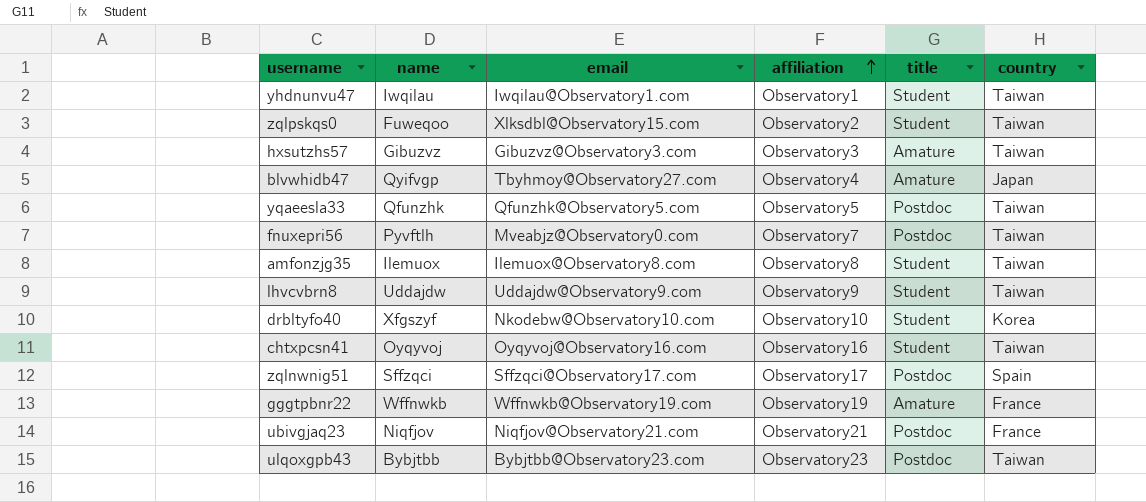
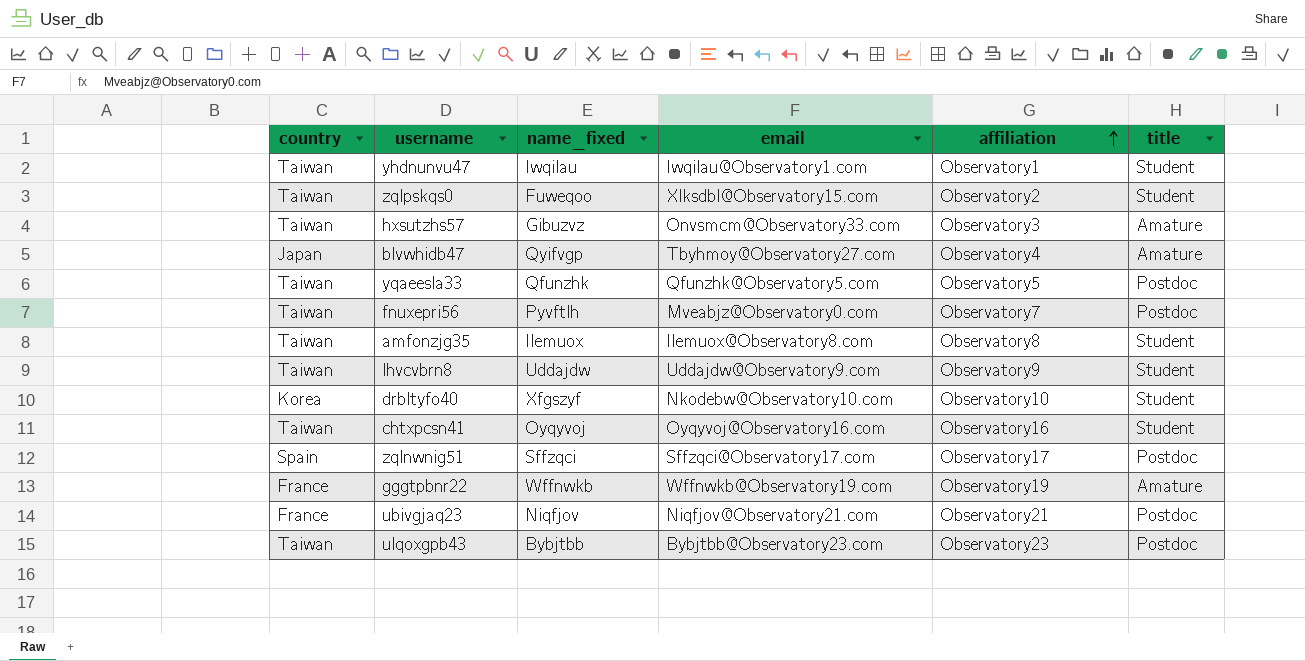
column country | position: 6 -> 1
column name: name -> name_fixed
hxsutzhs57 | email: Gibuzvz@Observatory3.com -> Onvsmcm@Observatory33.com

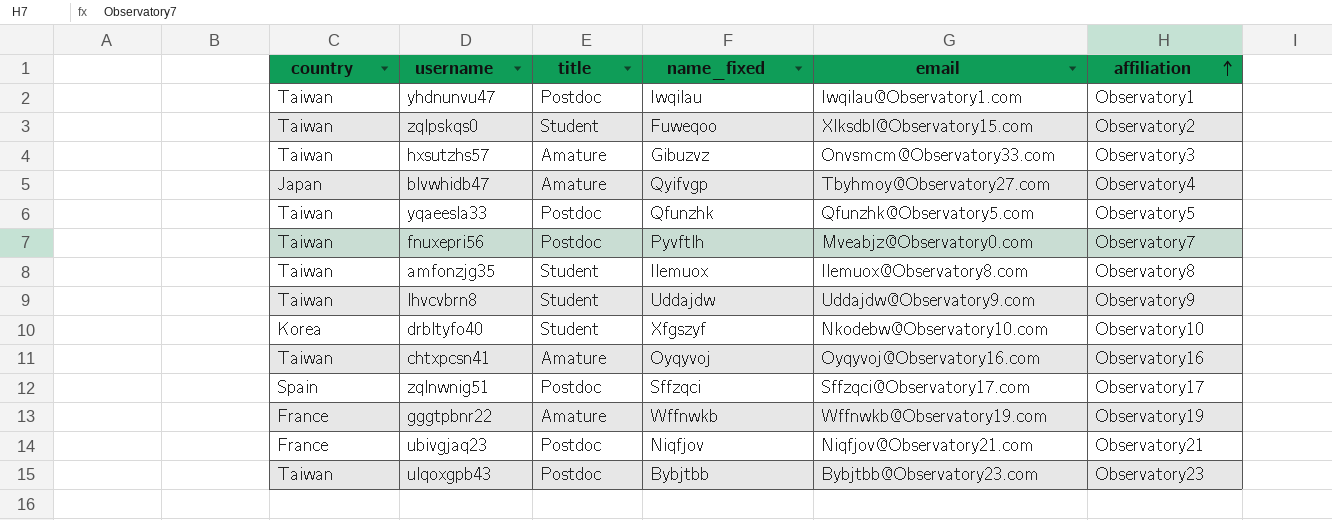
column title | position: 6 -> 3
yhdnunvu47 | title: Student -> Postdoc
chtxpcsn41 | title: Student -> Amature

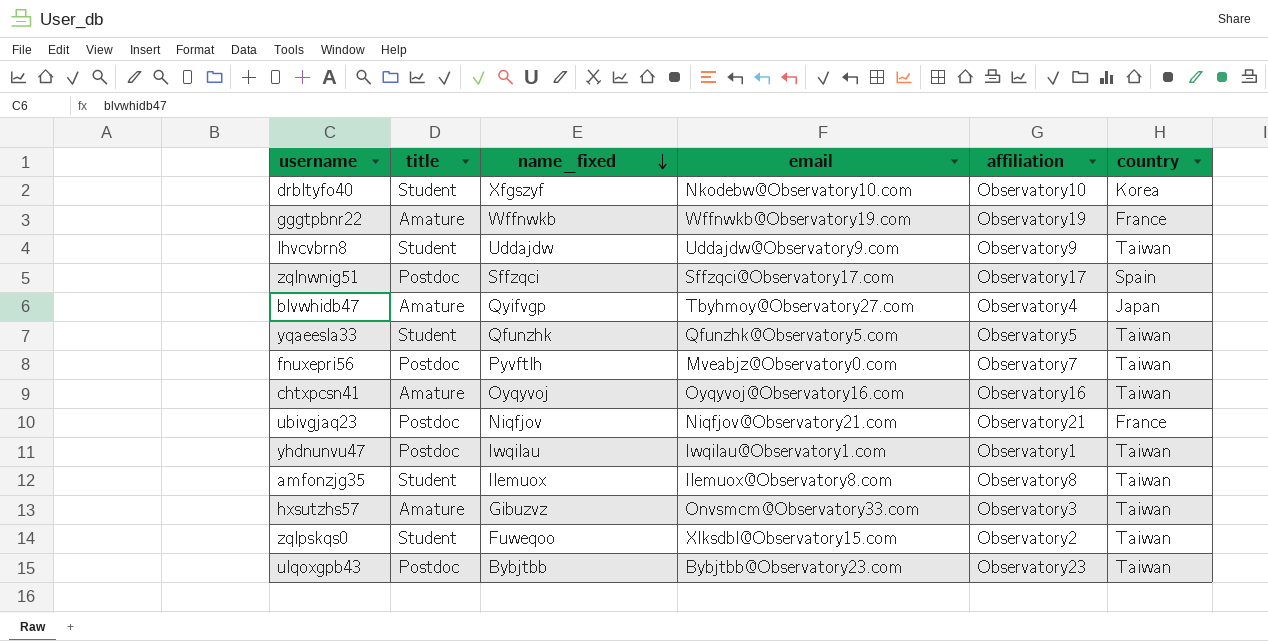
row order: affiliation ascending -> name_fixed descending
column country | position: 1 -> 6
yqaeesla33 | title: Postdoc -> Student

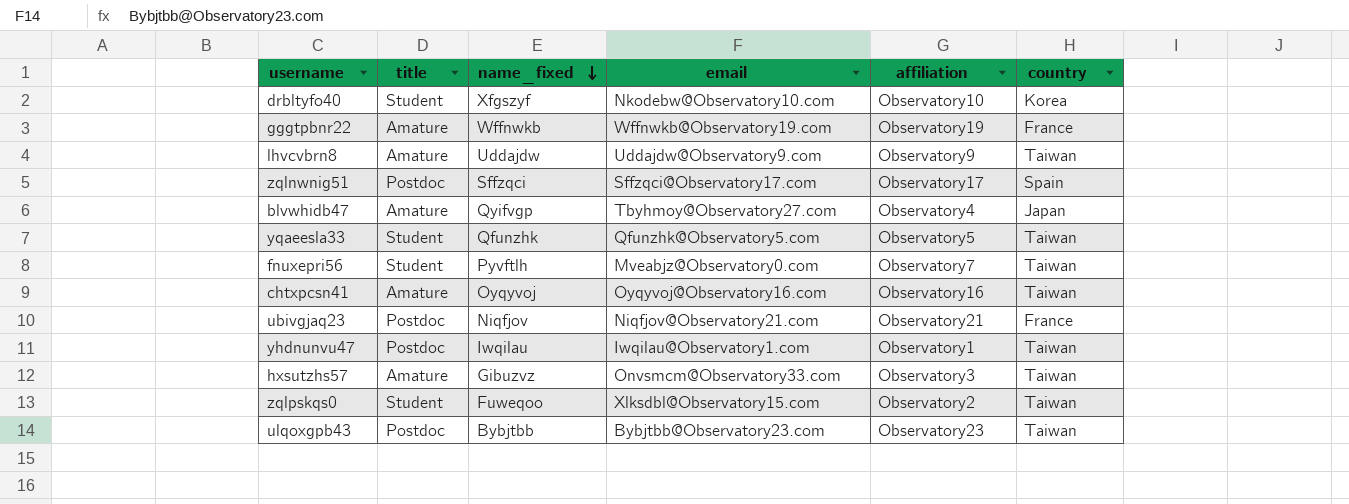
row amfonzjg35: Student | Ilemuox | Ilemuox@Observatory8.com | Observatory8 | Taiwan -> none
lhvcvbrn8 | title: Student -> Amature
fnuxepri56 | title: Postdoc -> Student

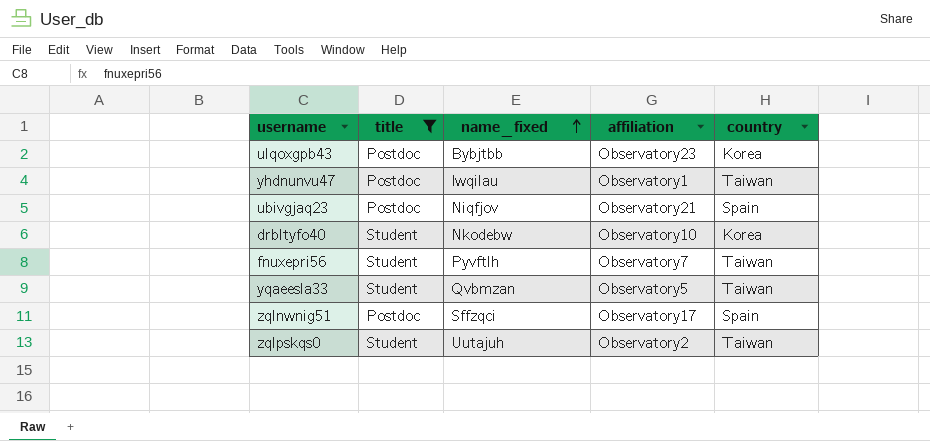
filter: none -> title != Amature
row order: name_fixed descending -> name_fixed ascending
column email | position: 4 -> none
ulqoxgpb43 | country: Taiwan -> Korea
ubivgjaq23 | country: France -> Spain
drbltyfo40 | name_fixed: Xfgszyf -> Nkodebw
yqaeesla33 | name_fixed: Qfunzhk -> Qvbmzan
zqlpskqs0 | name_fixed: Fuweqoo -> Uutajuh

